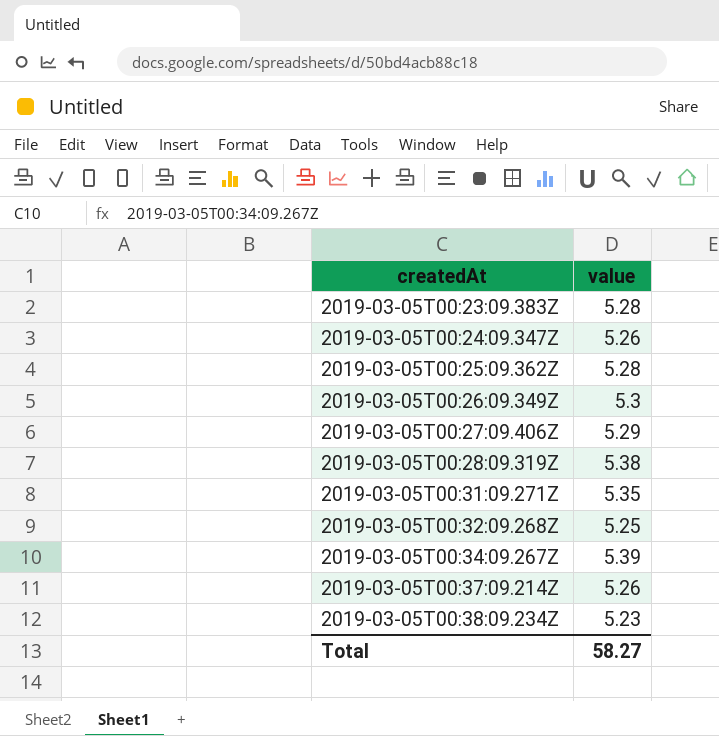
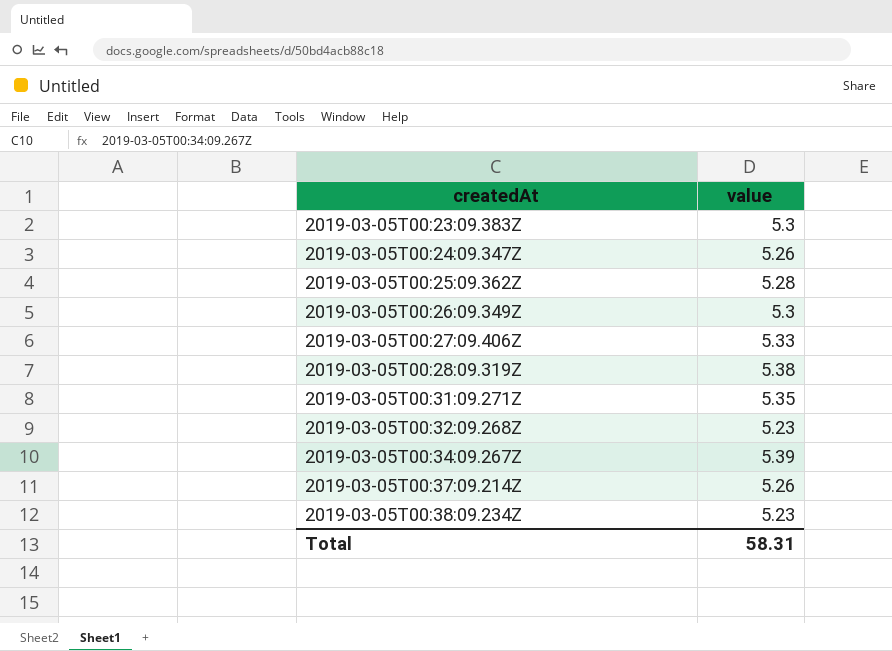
2019-03-05T00:23:09.383Z | value: 5.28 -> 5.3
2019-03-05T00:27:09.406Z | value: 5.29 -> 5.33
2019-03-05T00:32:09.268Z | value: 5.25 -> 5.23
Total | value: 58.27 -> 58.31

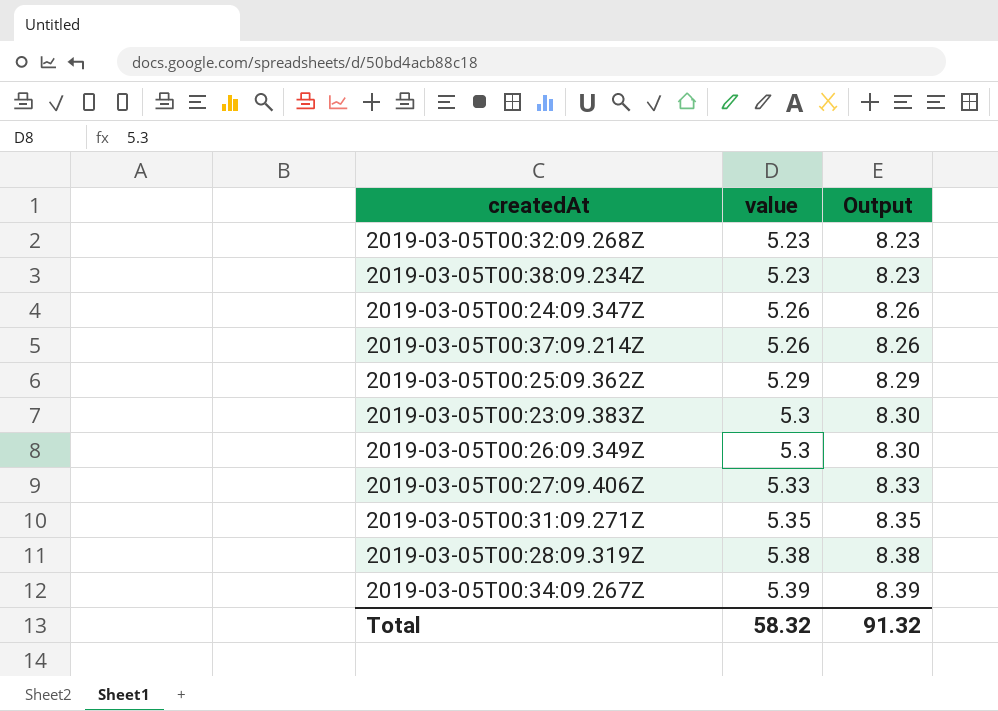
row order: createdAt ascending -> value ascending
column Output | formula: none -> [value] + 3
2019-03-05T00:25:09.362Z | value: 5.28 -> 5.29
Total | value: 58.31 -> 58.32

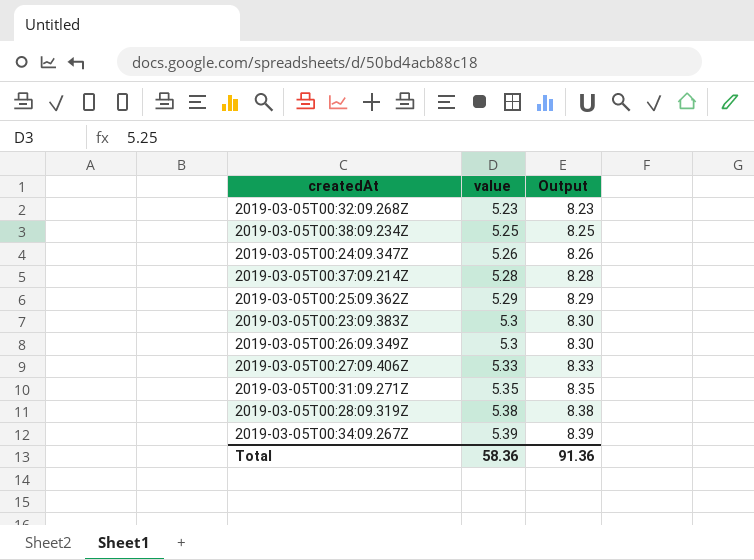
2019-03-05T00:38:09.234Z | value: 5.23 -> 5.25
2019-03-05T00:38:09.234Z | Output: 8.23 -> 8.25
2019-03-05T00:37:09.214Z | value: 5.26 -> 5.28
2019-03-05T00:37:09.214Z | Output: 8.26 -> 8.28
Total | value: 58.32 -> 58.36
Total | Output: 91.32 -> 91.36

